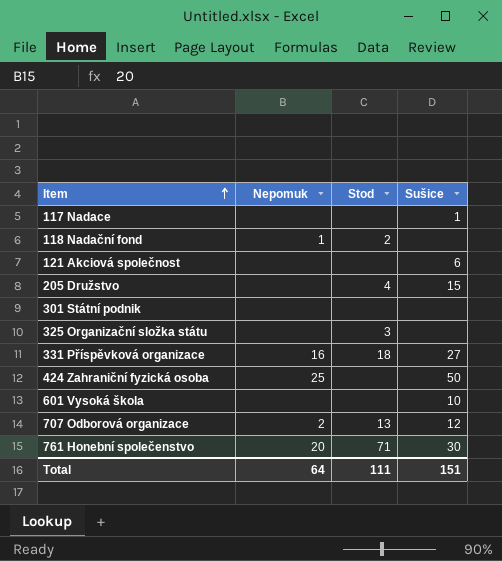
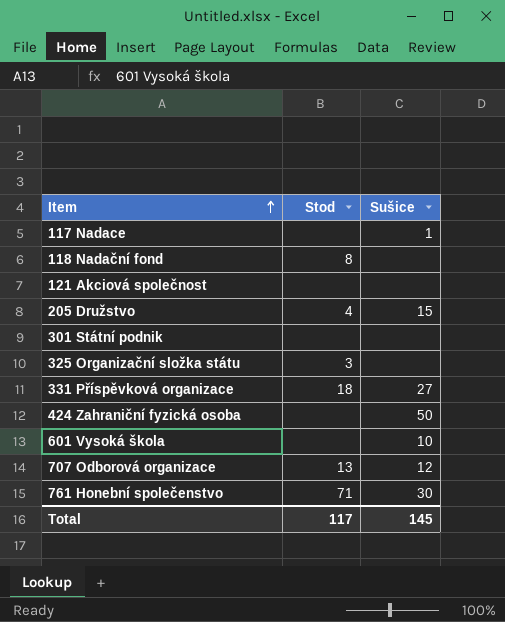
column Nepomuk | position: 2 -> none
118 Nadační fond | Stod: 2 -> 8
121 Akciová společnost | Sušice: 6 -> none
Total | Stod: 111 -> 117
Total | Sušice: 151 -> 145

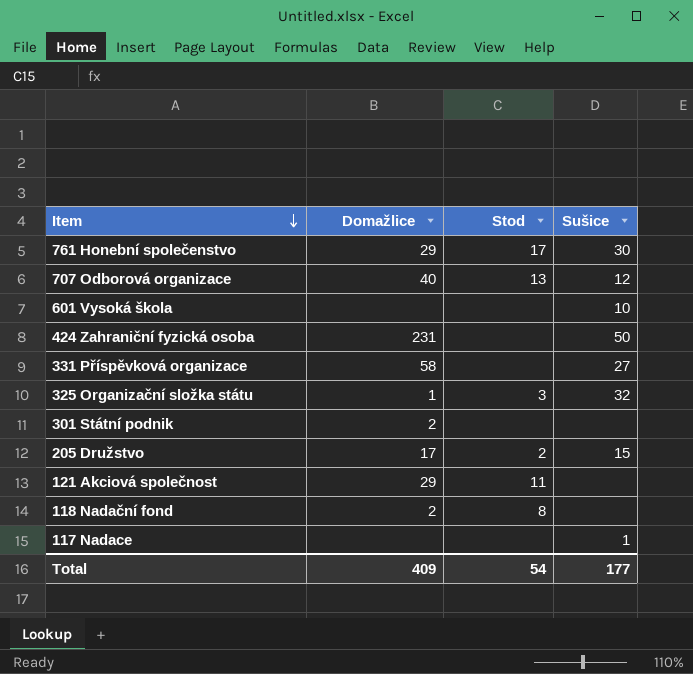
row order: Item ascending -> Item descending
column Domažlice | position: none -> 2
761 Honební společenstvo | Stod: 71 -> 17
331 Příspěvková organizace | Stod: 18 -> none
325 Organizační složka státu | Sušice: none -> 32
205 Družstvo | Stod: 4 -> 2
121 Akciová společnost | Stod: none -> 11
Total | Stod: 117 -> 54
Total | Sušice: 145 -> 177

